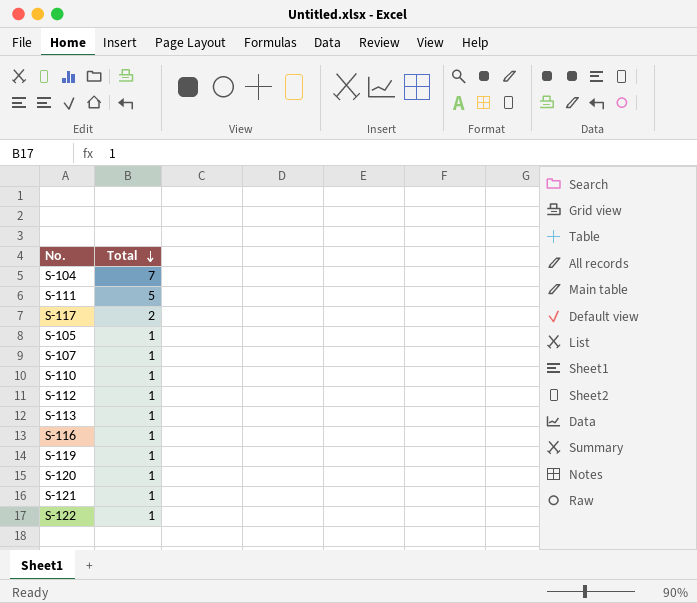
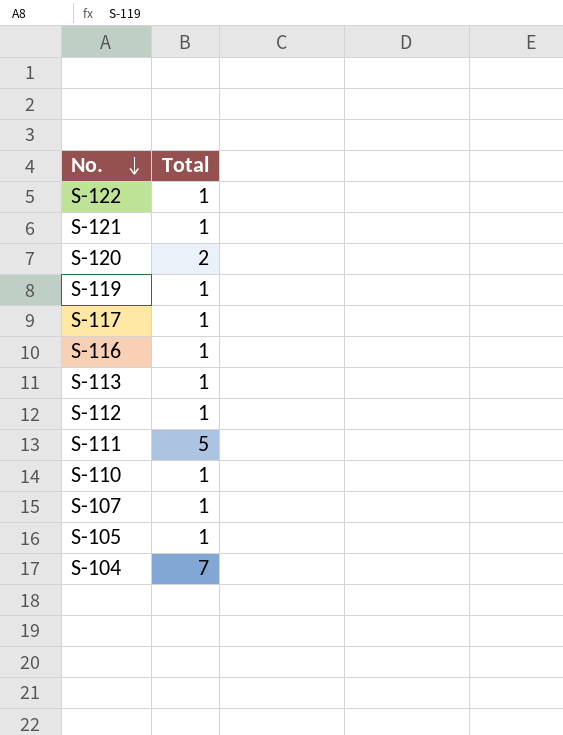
row order: Total descending -> No. descending
S-120 | Total: 1 -> 2
S-117 | Total: 2 -> 1

